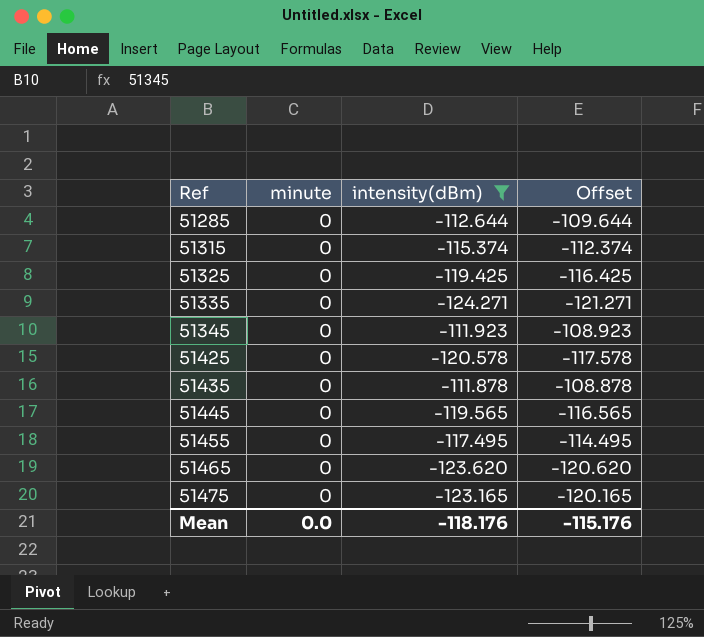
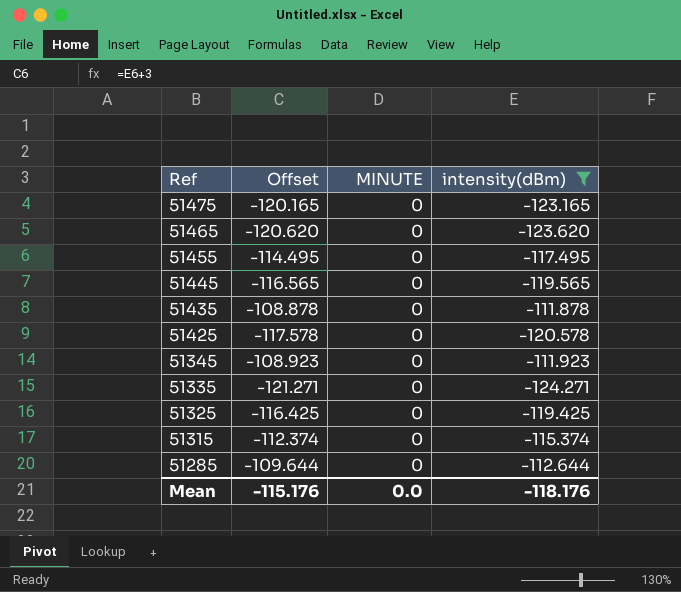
row order: Ref ascending -> Ref descending
column Offset | position: 4 -> 2
column name: minute -> MINUTE

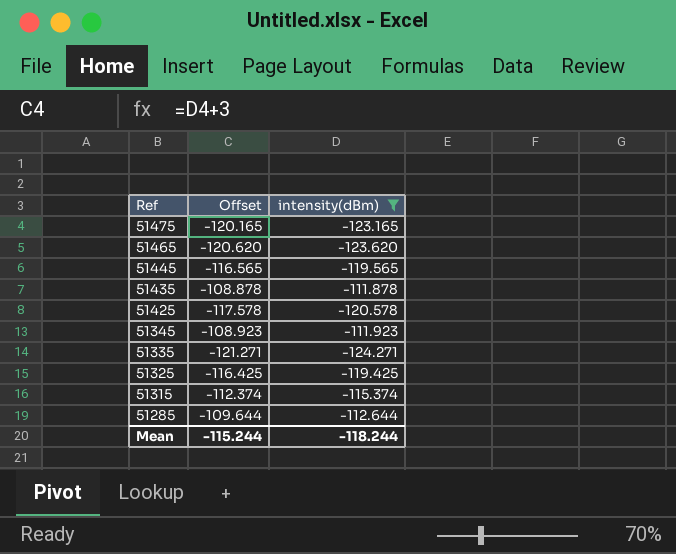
column MINUTE | position: 3 -> none
row 51455: -114.495 | 0 | -117.495 -> none
Mean | Offset: -115.176 -> -115.244
Mean | intensity(dBm): -118.176 -> -118.244

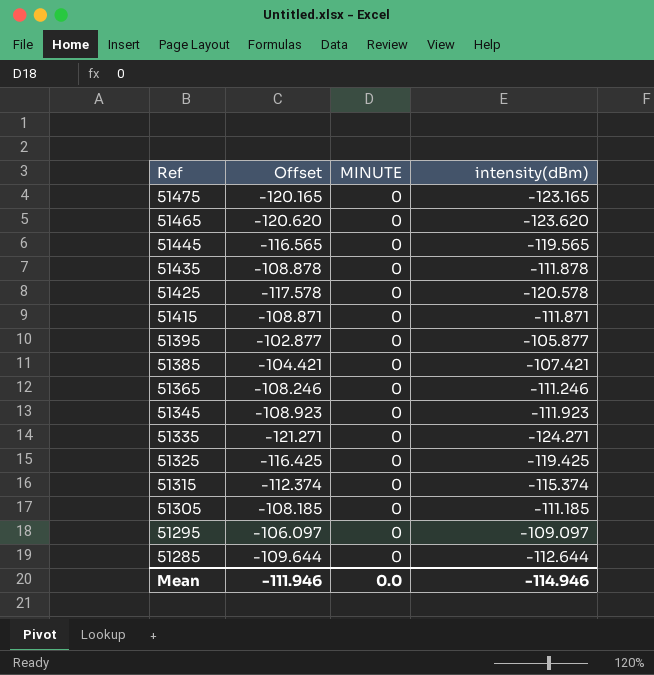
filter: intensity(dBm) <= -111.878 -> none
column MINUTE | position: none -> 3
Mean | Offset: -115.244 -> -111.946
Mean | intensity(dBm): -118.244 -> -114.946

